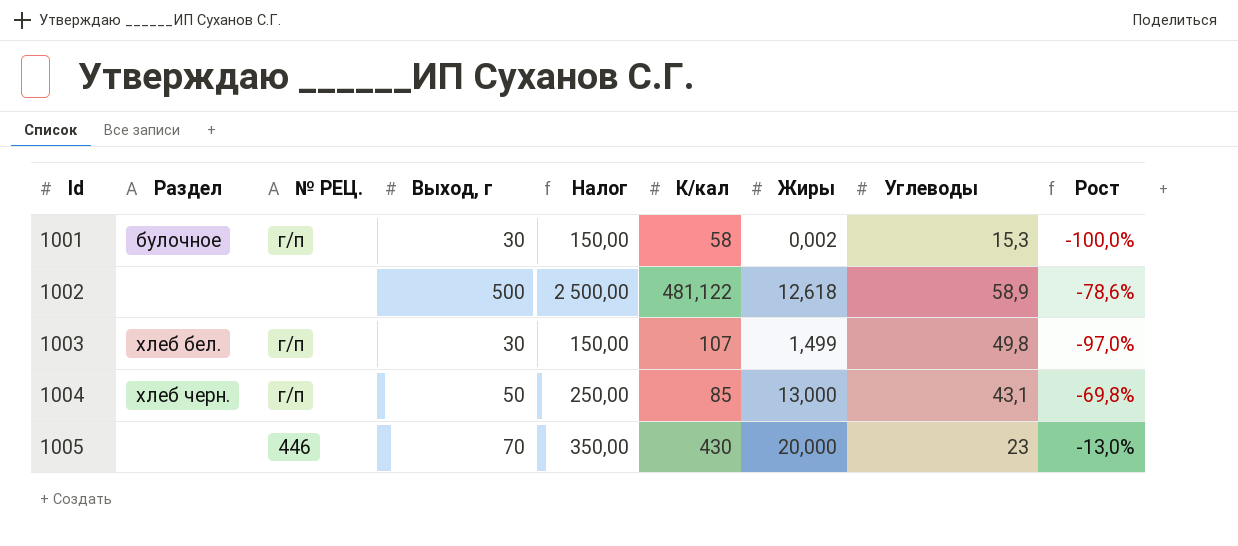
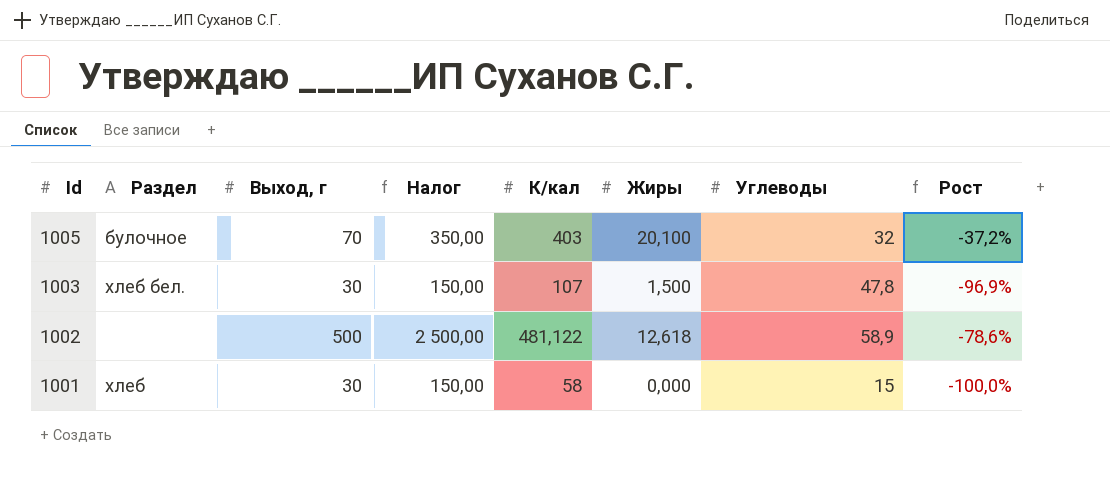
row order: Id ascending -> Id descending
column № РЕЦ. | position: 3 -> none
row 1004: хлеб черн. | г/п | 50 | 250,00 | 85 | 13,000 | 43,1 | -69,8% -> none
1005 | Раздел: none -> булочное
1005 | К/кал: 430 -> 403
1005 | Жиры: 20,000 -> 20,100
1005 | Углеводы: 23 -> 32
1005 | Рост: -13,0% -> -37,2%
1003 | Жиры: 1,499 -> 1,500
1003 | Углеводы: 49,8 -> 47,8
1003 | Рост: -97,0% -> -96,9%
1001 | Раздел: булочное -> хлеб
1001 | Жиры: 0,002 -> 0,000
1001 | Углеводы: 15,3 -> 15

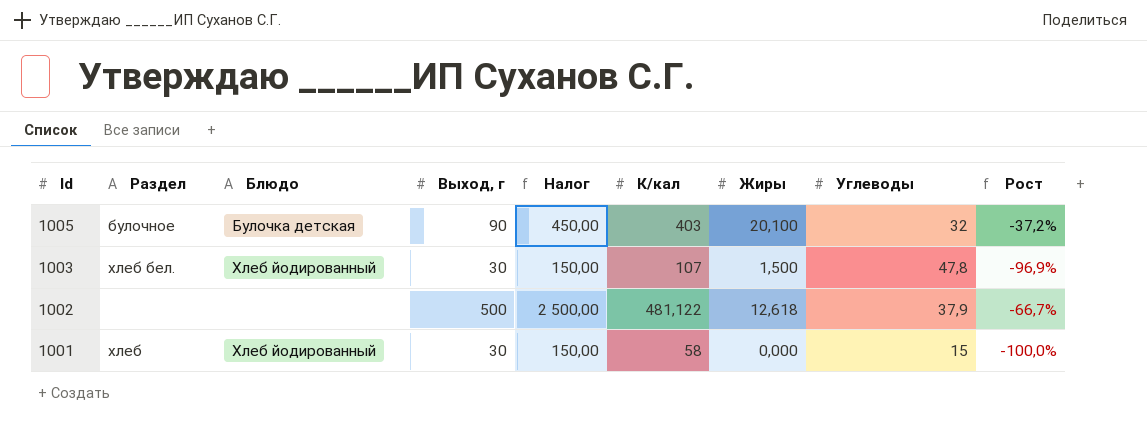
column Блюдо | position: none -> 3
1005 | Выход, г: 70 -> 90
1005 | Налог: 350,00 -> 450,00
1002 | Углеводы: 58,9 -> 37,9
1002 | Рост: -78,6% -> -66,7%

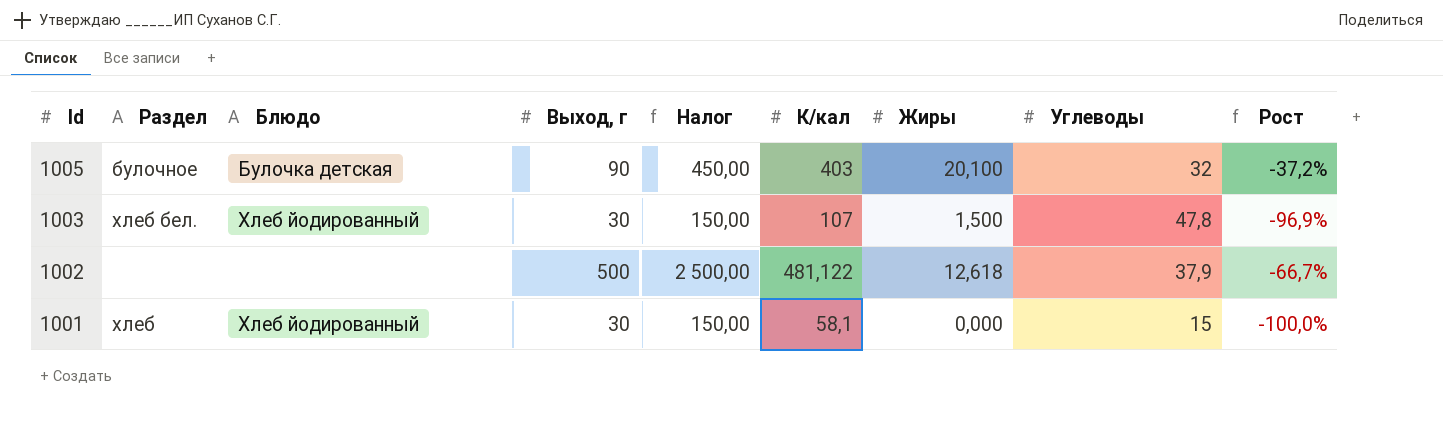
1001 | К/кал: 58 -> 58,1

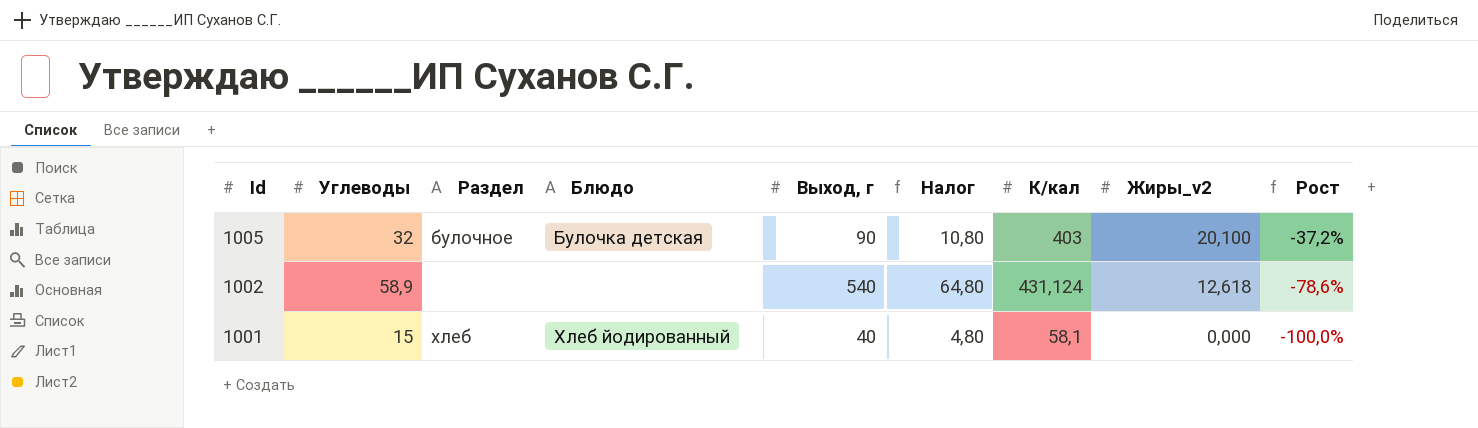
column Углеводы | position: 8 -> 2
column Налог | formula: [Выход, г] * 5 -> [Выход, г] * 0,12
column name: Жиры -> Жиры_v2
row 1003: хлеб бел. | Хлеб йодированный | 30 | 150,00 | 107 | 1,500 | 47,8 | -96,9% -> none
1002 | Углеводы: 37,9 -> 58,9
1002 | Выход, г: 500 -> 540
1002 | К/кал: 481,122 -> 431,124
1002 | Рост: -66,7% -> -78,6%
1001 | Выход, г: 30 -> 40

